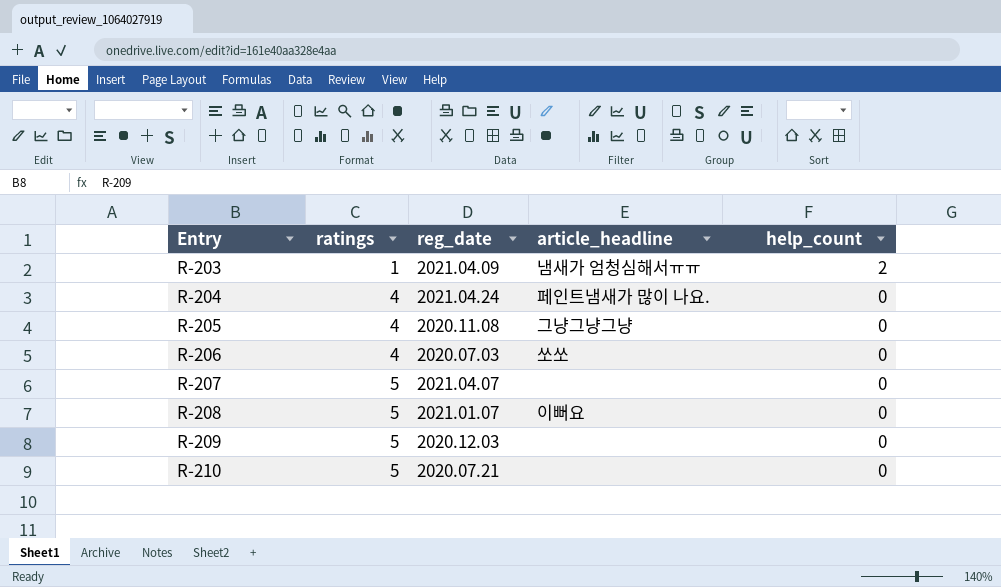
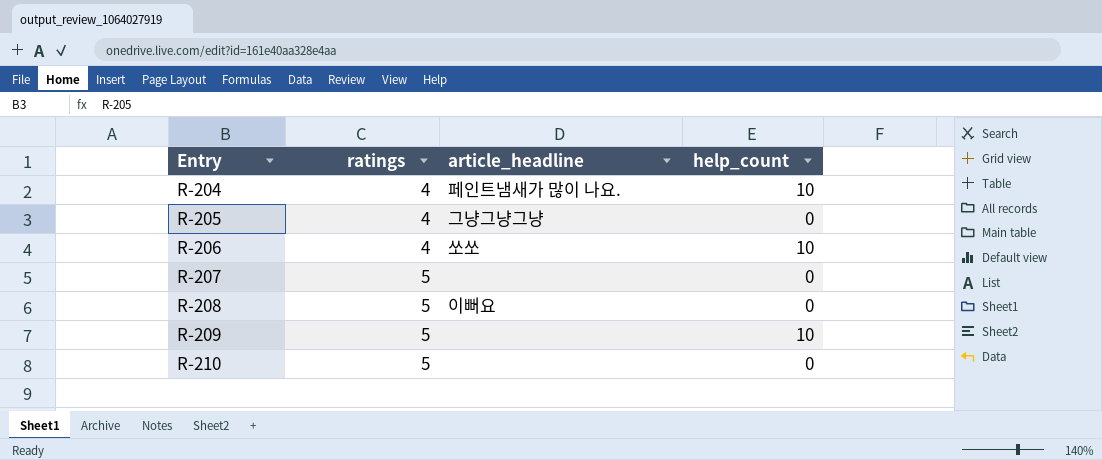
column reg_date | position: 3 -> none
row R-203: 1 | 2021.04.09 | 냄새가 엄청심해서ㅠㅠ | 2 -> none
R-204 | help_count: 0 -> 10
R-206 | help_count: 0 -> 10
R-209 | help_count: 0 -> 10

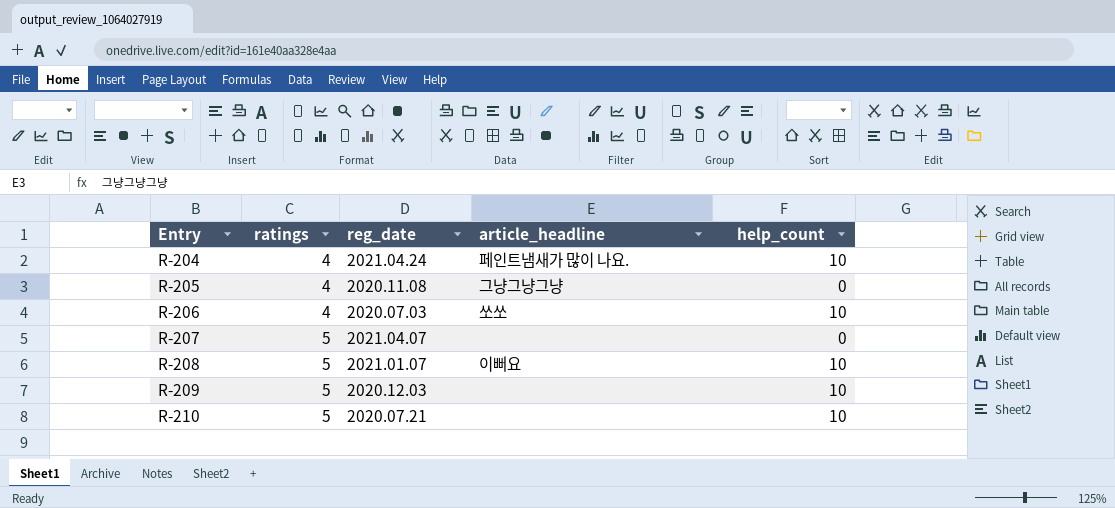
column reg_date | position: none -> 3
R-208 | help_count: 0 -> 10
R-210 | help_count: 0 -> 10

